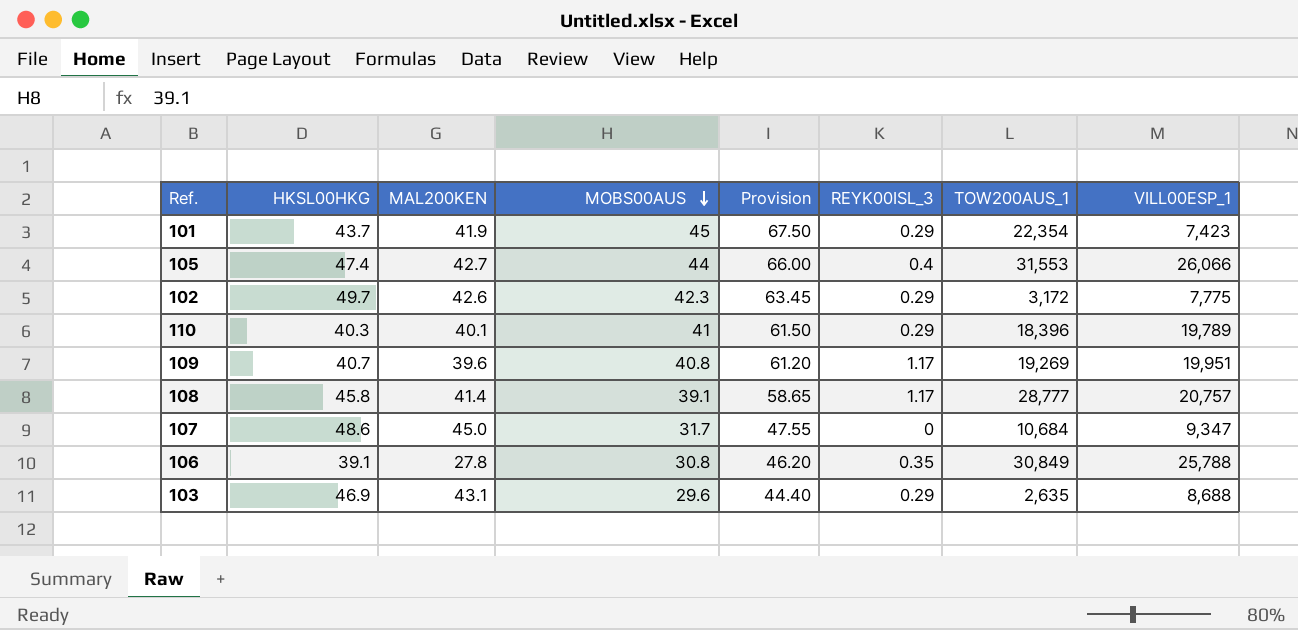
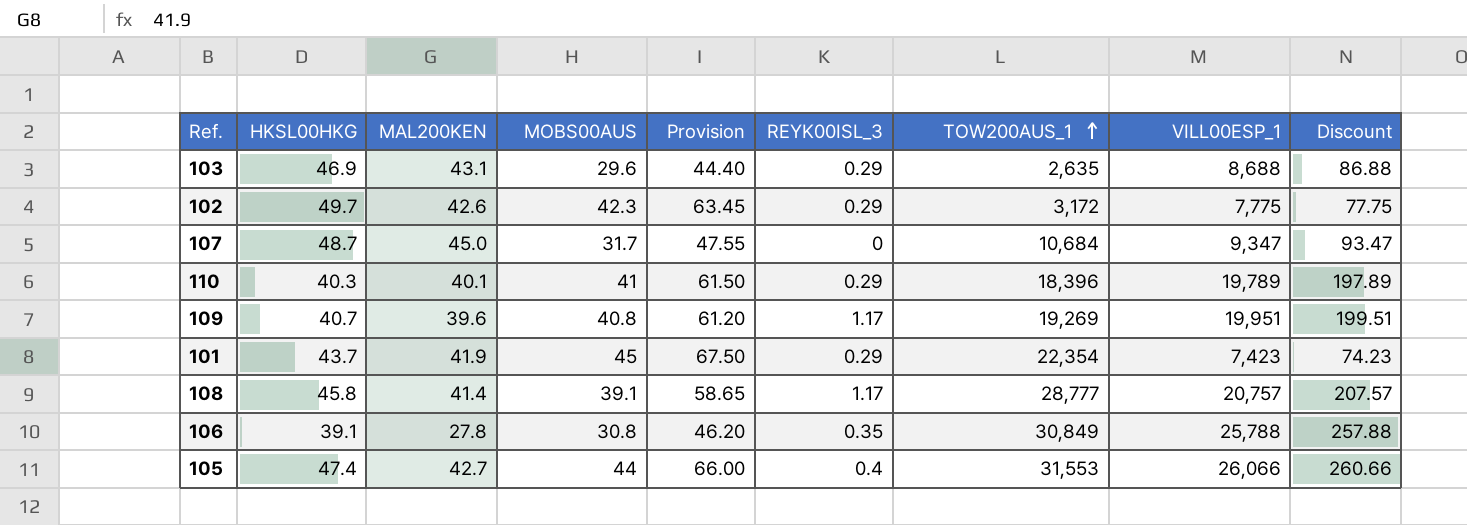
row order: MOBS00AUS descending -> TOW200AUS_1 ascending
column Discount | formula: none -> [VILL00ESP_1] * 0.01
107 | HKSL00HKG: 48.6 -> 48.7

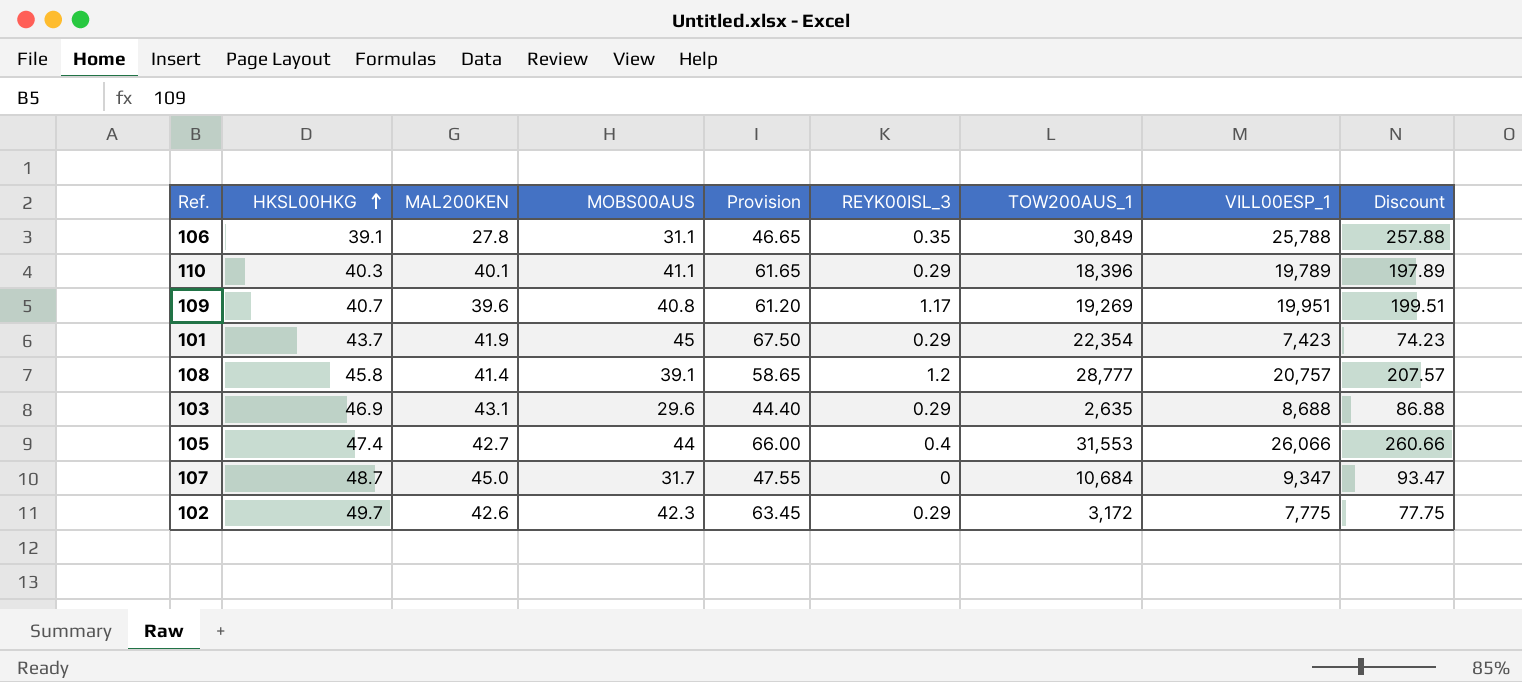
row order: TOW200AUS_1 ascending -> HKSL00HKG ascending
106 | MOBS00AUS: 30.8 -> 31.1
106 | Provision: 46.20 -> 46.65
110 | MOBS00AUS: 41 -> 41.1
110 | Provision: 61.50 -> 61.65
108 | REYK00ISL_3: 1.17 -> 1.2

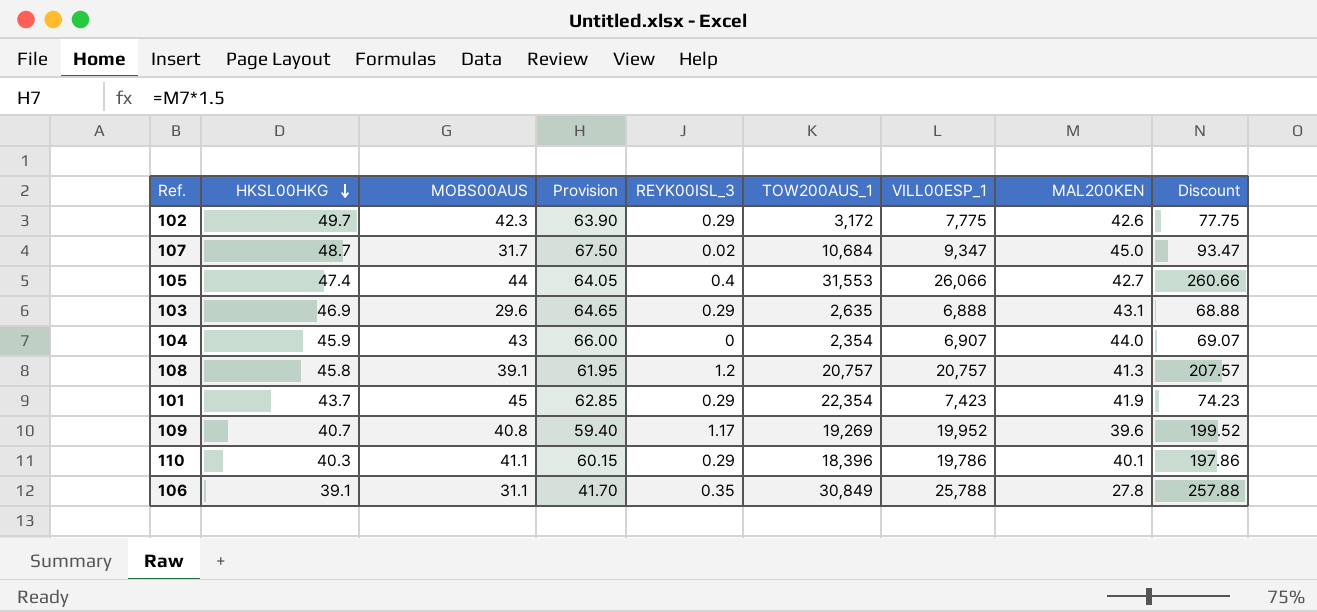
row order: HKSL00HKG ascending -> HKSL00HKG descending
column Provision | formula: [MOBS00AUS] * 1.5 -> [MAL200KEN] * 1.5
column MAL200KEN | position: 3 -> 8
107 | REYK00ISL_3: 0 -> 0.02
103 | VILL00ESP_1: 8,688 -> 6,888
103 | Discount: 86.88 -> 68.88
row 104: none -> 45.9 | 43 | 66.00 | 0 | 2,354 | 6,907 | 44.0 | 69.07
108 | TOW200AUS_1: 28,777 -> 20,757
108 | MAL200KEN: 41.4 -> 41.3
109 | VILL00ESP_1: 19,951 -> 19,952
109 | Discount: 199.51 -> 199.52
110 | VILL00ESP_1: 19,789 -> 19,786
110 | Discount: 197.89 -> 197.86

